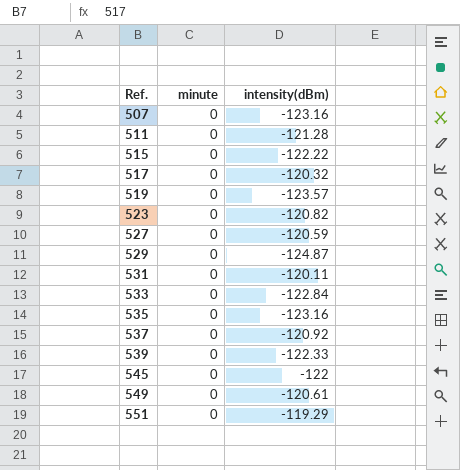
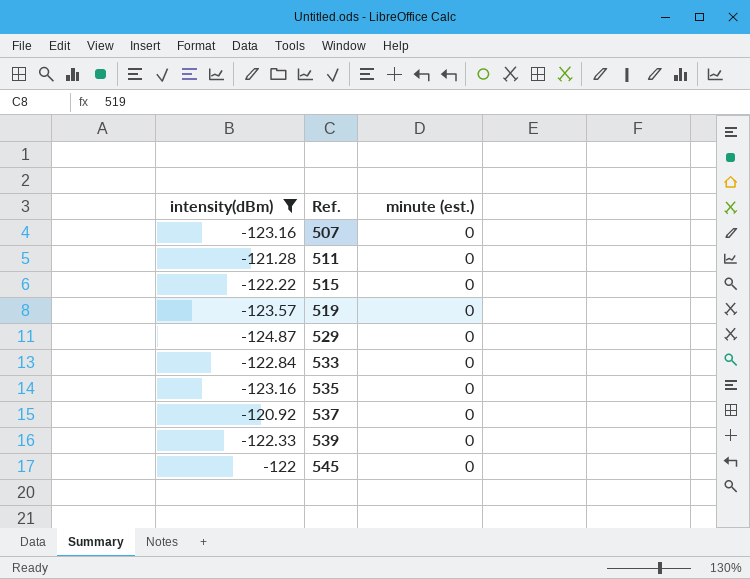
filter: none -> intensity(dBm) <= -120.92
column intensity(dBm) | position: 3 -> 1
column name: minute -> minute (est.)

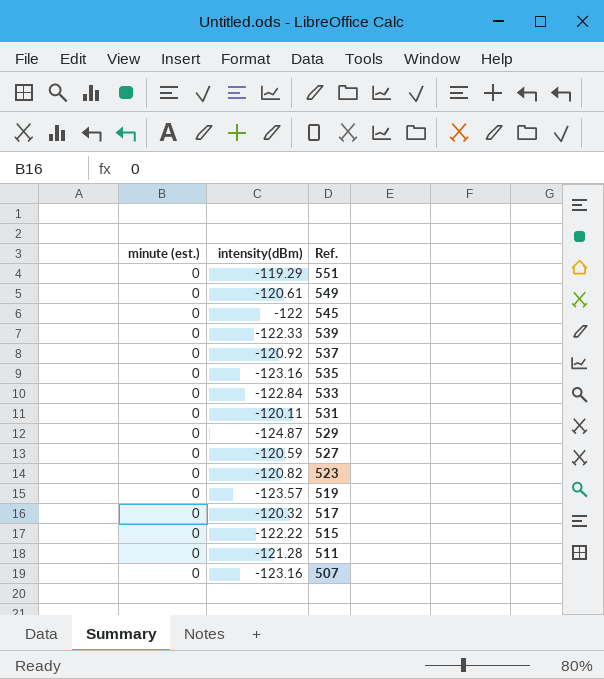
filter: intensity(dBm) <= -120.92 -> none
row order: Ref. ascending -> Ref. descending
column minute (est.) | position: 3 -> 1

